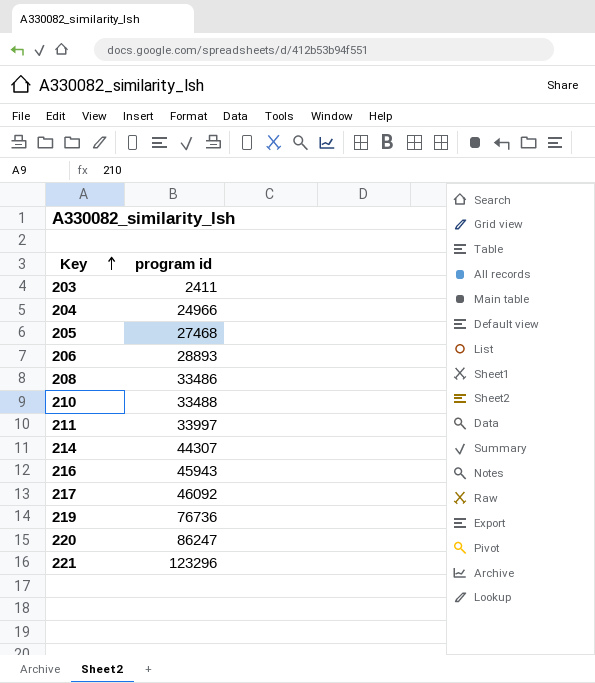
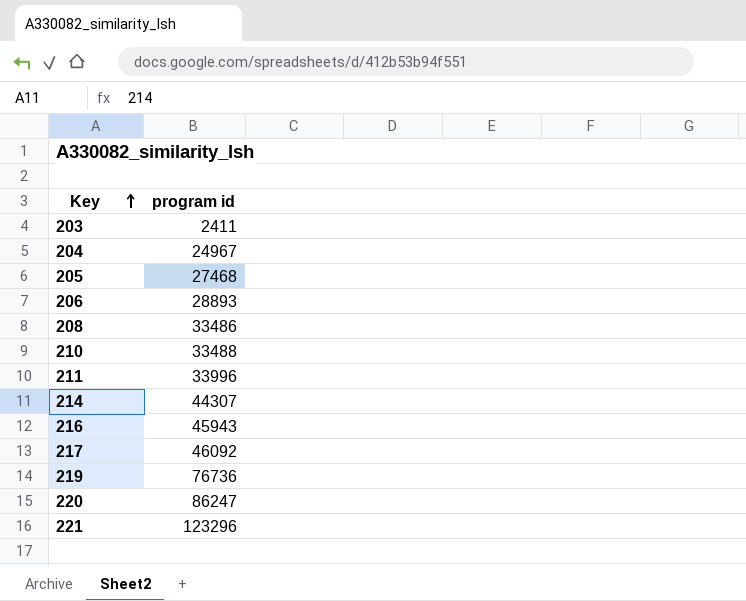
204 | program id: 24966 -> 24967
211 | program id: 33997 -> 33996

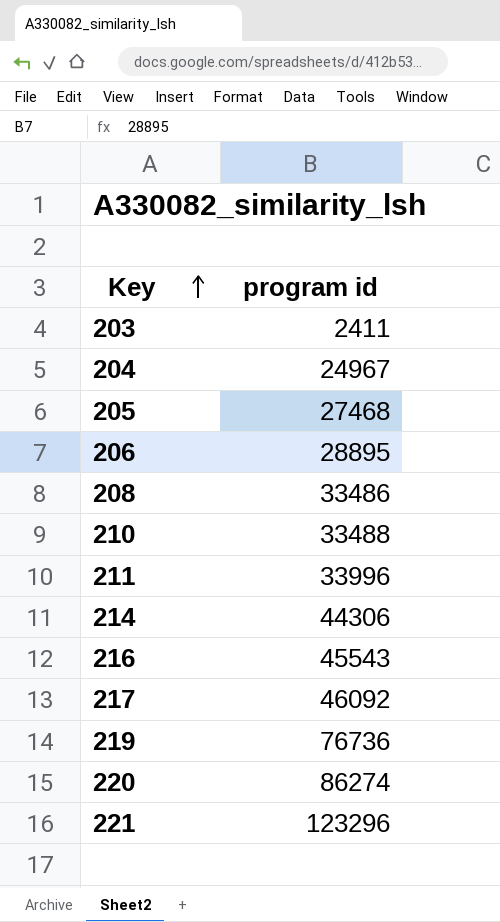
206 | program id: 28893 -> 28895
214 | program id: 44307 -> 44306
216 | program id: 45943 -> 45543
220 | program id: 86247 -> 86274

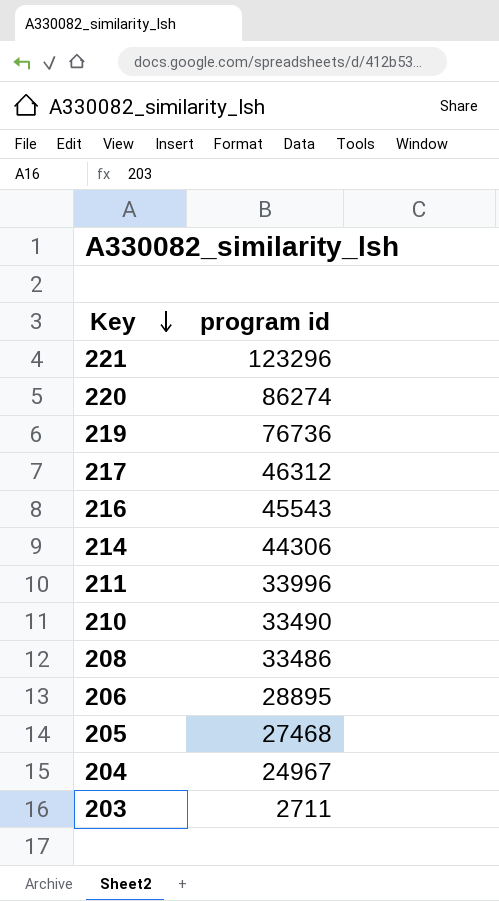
row order: Key ascending -> Key descending
217 | program id: 46092 -> 46312
210 | program id: 33488 -> 33490
203 | program id: 2411 -> 2711

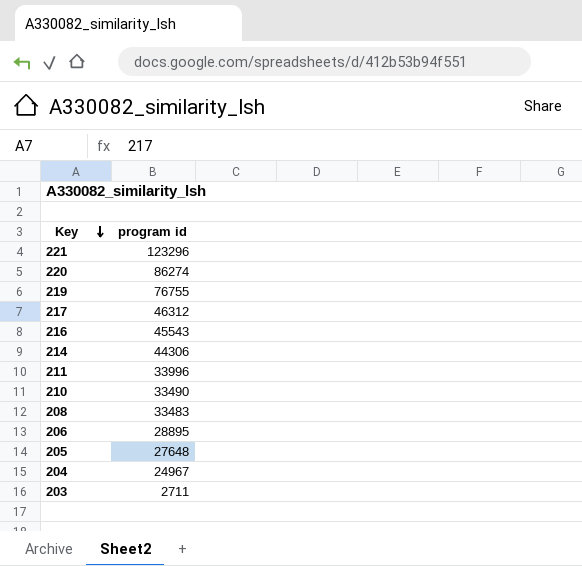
219 | program id: 76736 -> 76755
208 | program id: 33486 -> 33483
205 | program id: 27468 -> 27648

